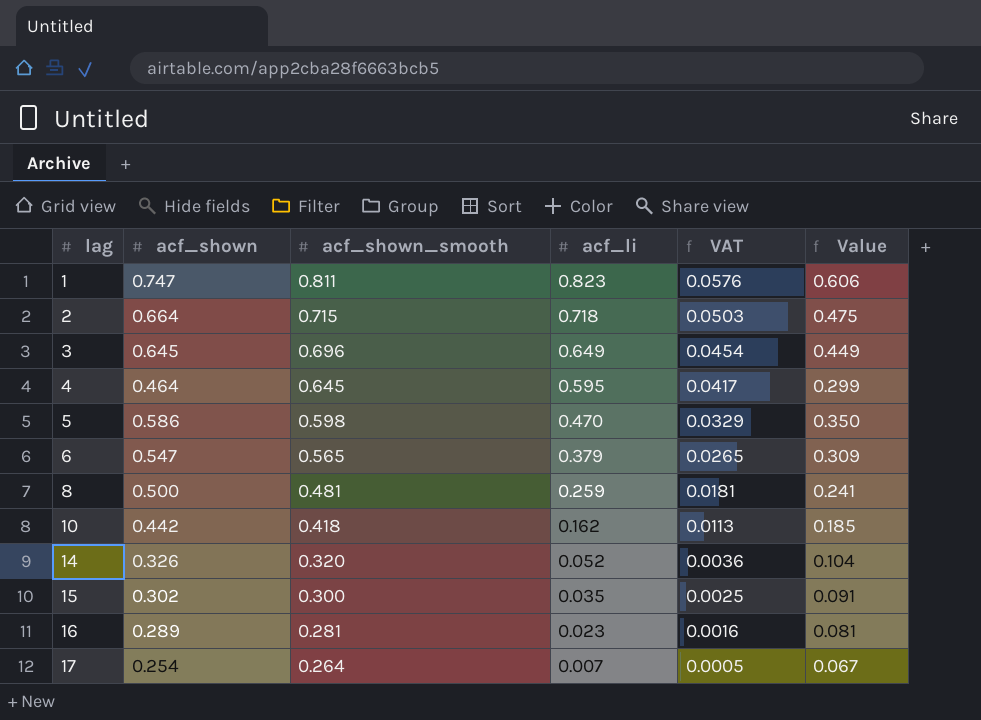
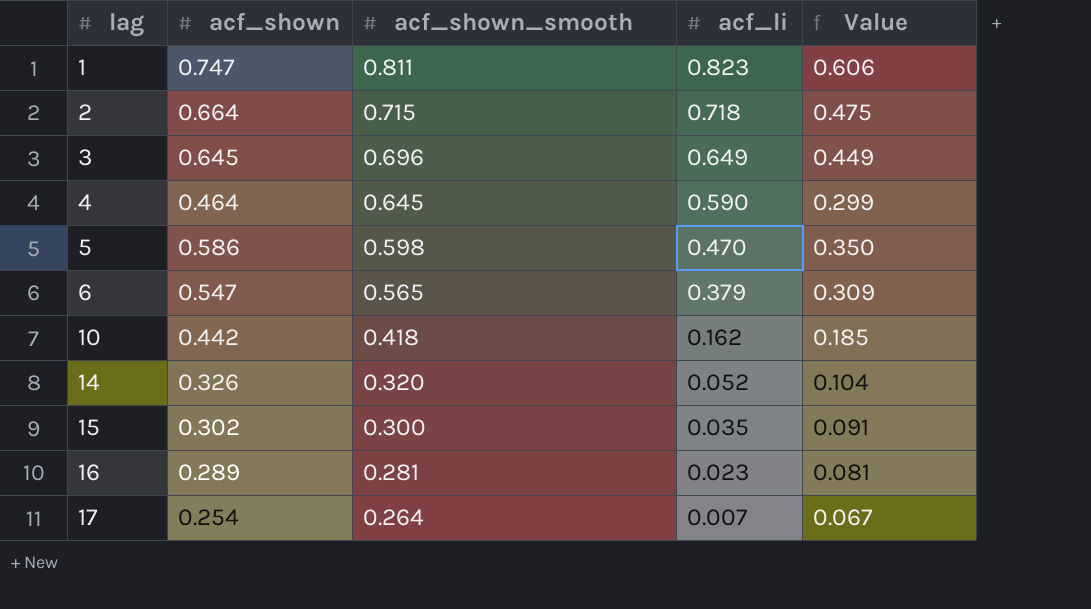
column VAT | formula: [acf_li] * 0.07 -> none
row 8: 0.500 | 0.481 | 0.259 | 0.0181 | 0.241 -> none
4 | acf_li: 0.595 -> 0.590

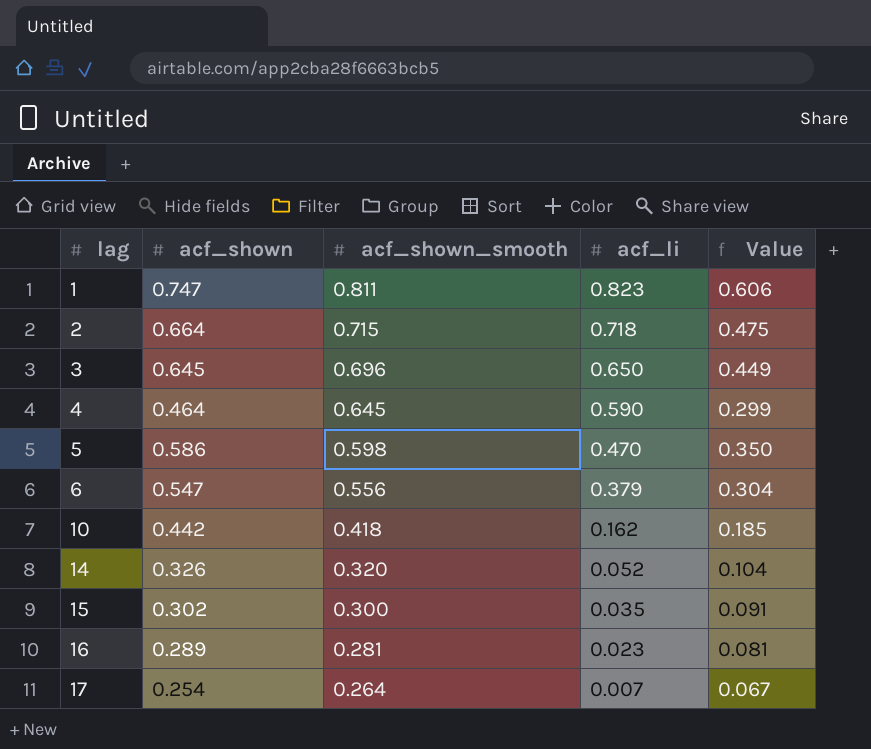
3 | acf_li: 0.649 -> 0.650
6 | acf_shown_smooth: 0.565 -> 0.556
6 | Value: 0.309 -> 0.304

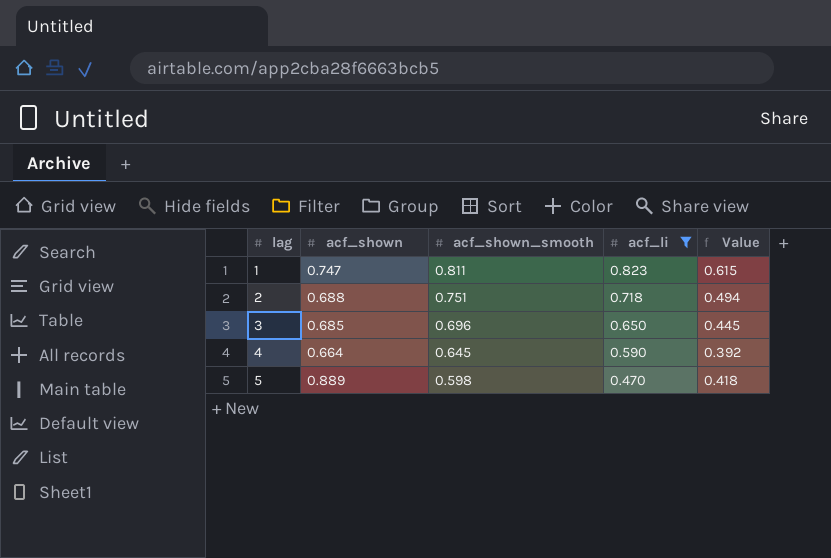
filter: none -> acf_li >= 0.470
column Value | formula: [acf_shown] * [acf_shown_smooth] -> [acf_shown] * [acf_li]
2 | acf_shown: 0.664 -> 0.688
2 | acf_shown_smooth: 0.715 -> 0.751
3 | acf_shown: 0.645 -> 0.685
4 | acf_shown: 0.464 -> 0.664
5 | acf_shown: 0.586 -> 0.889

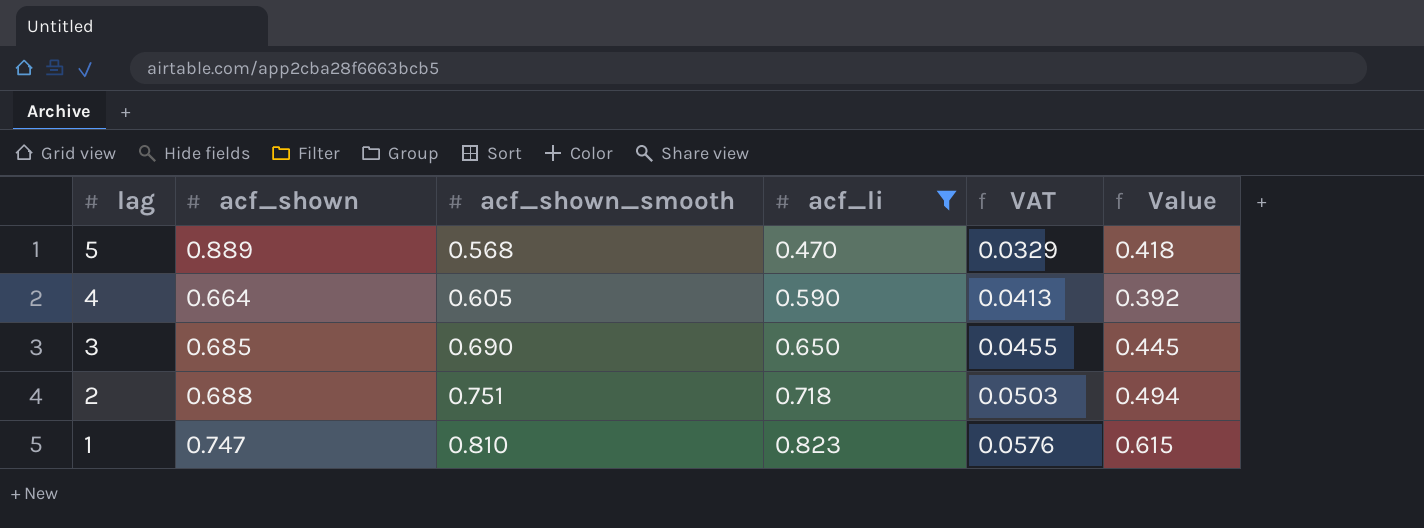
row order: lag ascending -> lag descending
column VAT | formula: none -> [acf_li] * 0.07
5 | acf_shown_smooth: 0.598 -> 0.568
4 | acf_shown_smooth: 0.645 -> 0.605
3 | acf_shown_smooth: 0.696 -> 0.690
1 | acf_shown_smooth: 0.811 -> 0.810

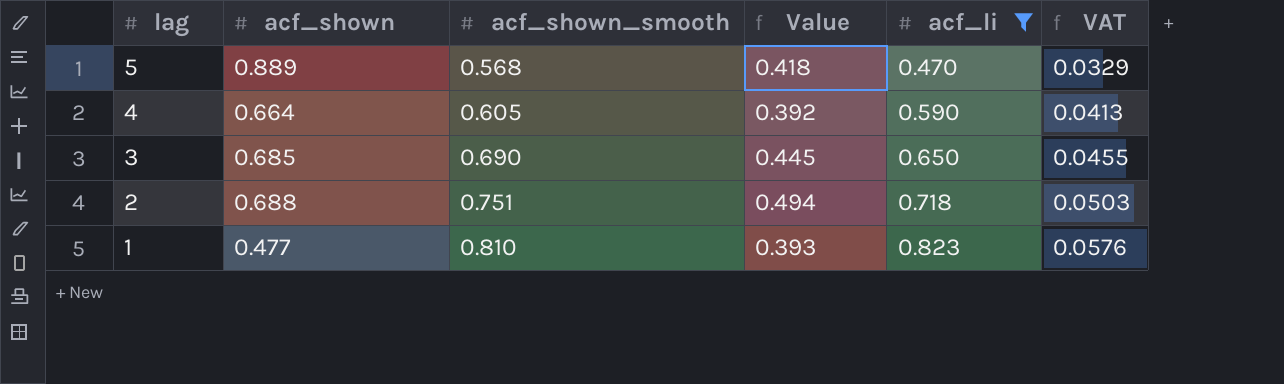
column Value | position: 6 -> 4
1 | acf_shown: 0.747 -> 0.477
1 | Value: 0.615 -> 0.393

